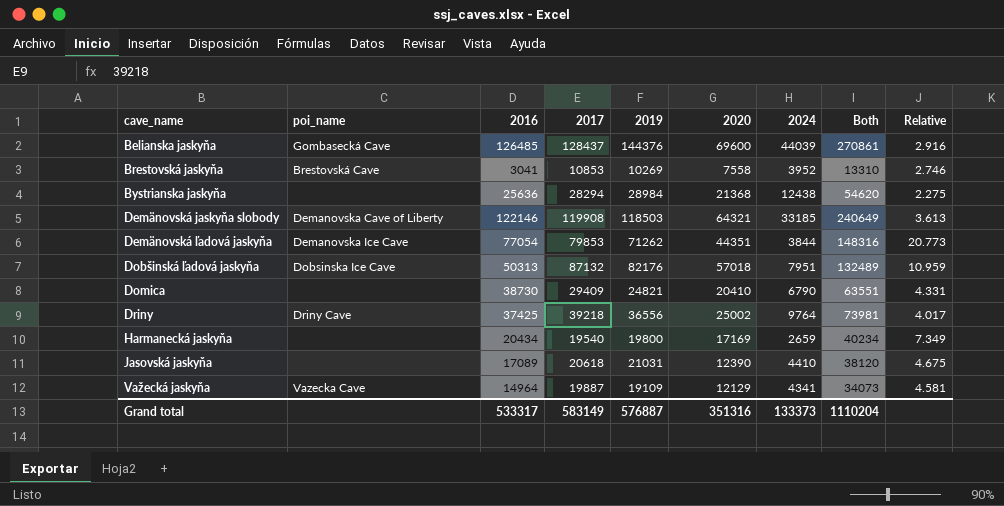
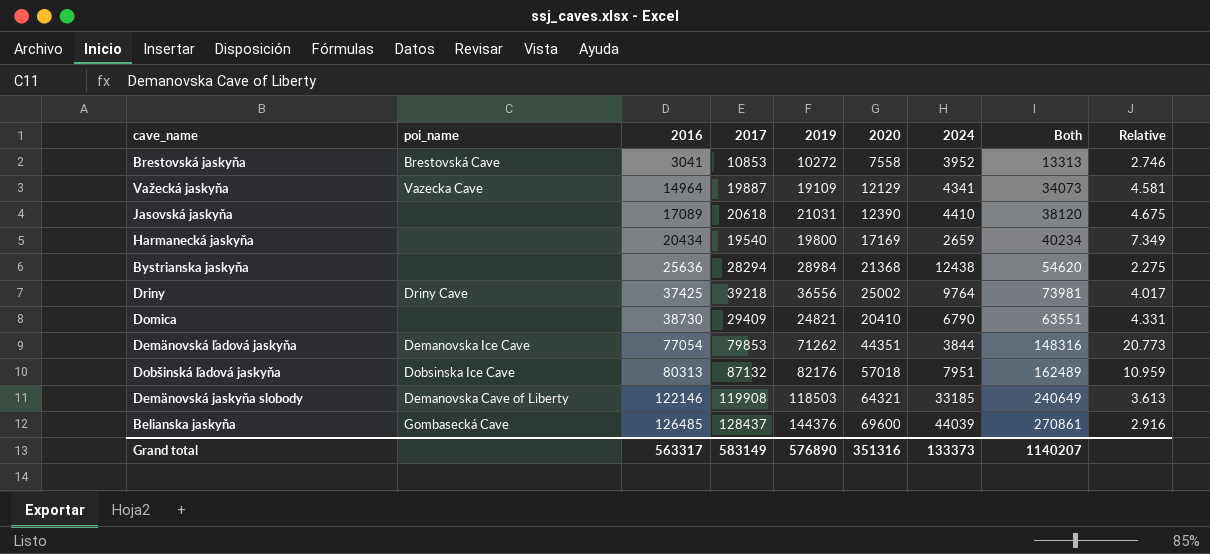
row order: cave_name ascending -> 2016 ascending
Brestovská jaskyňa | 2019: 10269 -> 10272
Brestovská jaskyňa | Both: 13310 -> 13313
Dobšinská ľadová jaskyňa | 2016: 50313 -> 80313
Dobšinská ľadová jaskyňa | Both: 132489 -> 162489
Grand total | 2016: 533317 -> 563317
Grand total | 2019: 576887 -> 576890
Grand total | Both: 1110204 -> 1140207

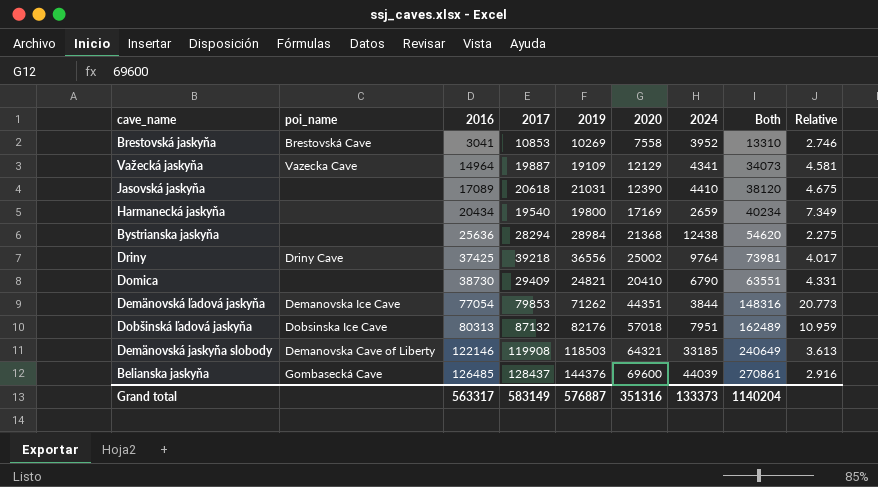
Brestovská jaskyňa | 2019: 10272 -> 10269
Brestovská jaskyňa | Both: 13313 -> 13310
Grand total | 2019: 576890 -> 576887
Grand total | Both: 1140207 -> 1140204

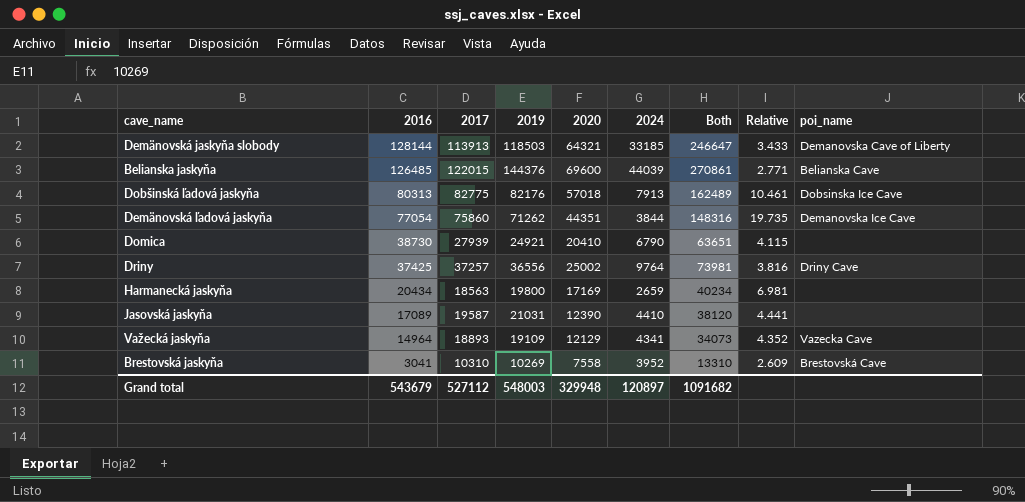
row order: 2016 ascending -> 2016 descending
column poi_name | position: 2 -> 9
row Bystrianska jaskyňa: none | 25636 | 28294 | 28984 | 21368 | 12438 | 54620 | 2.275 -> none
Demänovská jaskyňa slobody | 2016: 122146 -> 128144
Demänovská jaskyňa slobody | 2017: 119908 -> 113913
Demänovská jaskyňa slobody | Both: 240649 -> 246647
Demänovská jaskyňa slobody | Relative: 3.613 -> 3.433
Belianska jaskyňa | 2017: 128437 -> 122015
Belianska jaskyňa | Relative: 2.916 -> 2.771
Belianska jaskyňa | poi_name: Gombasecká Cave -> Belianska Cave
Dobšinská ľadová jaskyňa | 2017: 87132 -> 82775
Dobšinská ľadová jaskyňa | 2024: 7951 -> 7913
Dobšinská ľadová jaskyňa | Relative: 10.959 -> 10.461
Demänovská ľadová jaskyňa | 2017: 79853 -> 75860
Demänovská ľadová jaskyňa | Relative: 20.773 -> 19.735
Domica | 2017: 29409 -> 27939
Domica | 2019: 24821 -> 24921
Domica | Both: 63551 -> 63651
Domica | Relative: 4.331 -> 4.115
Driny | 2017: 39218 -> 37257
Driny | Relative: 4.017 -> 3.816
Harmanecká jaskyňa | 2017: 19540 -> 18563
Harmanecká jaskyňa | Relative: 7.349 -> 6.981
Jasovská jaskyňa | 2017: 20618 -> 19587
Jasovská jaskyňa | Relative: 4.675 -> 4.441
Važecká jaskyňa | 2017: 19887 -> 18893
Važecká jaskyňa | Relative: 4.581 -> 4.352
Brestovská jaskyňa | 2017: 10853 -> 10310
Brestovská jaskyňa | Relative: 2.746 -> 2.609
Grand total | 2016: 563317 -> 543679
Grand total | 2017: 583149 -> 527112
Grand total | 2019: 576887 -> 548003
Grand total | 2020: 351316 -> 329948
Grand total | 2024: 133373 -> 120897
Grand total | Both: 1140204 -> 1091682

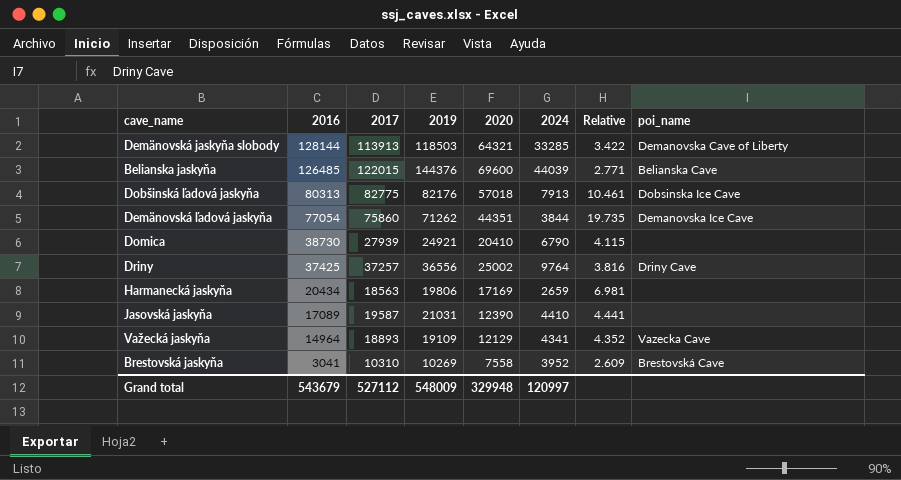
column Both | formula: [2016] + [2019] -> none
Demänovská jaskyňa slobody | 2024: 33185 -> 33285
Demänovská jaskyňa slobody | Relative: 3.433 -> 3.422
Harmanecká jaskyňa | 2019: 19800 -> 19806
Grand total | 2019: 548003 -> 548009
Grand total | 2024: 120897 -> 120997

